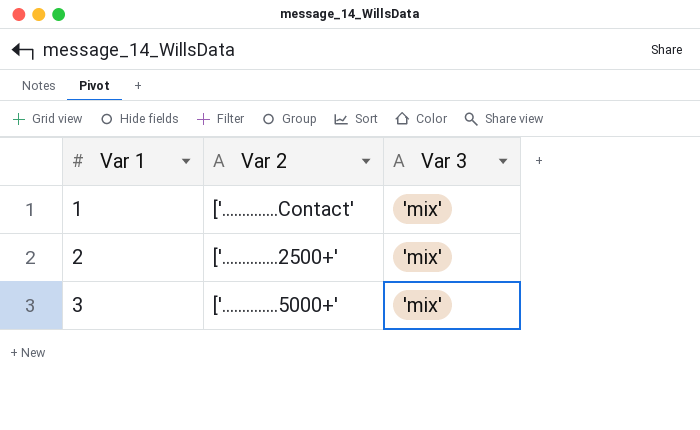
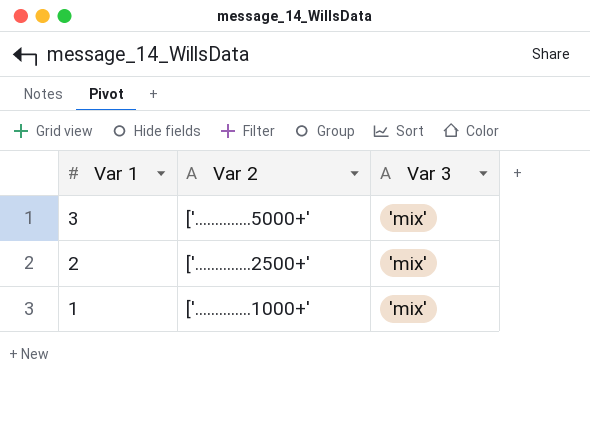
row order: Var 1 ascending -> Var 1 descending
1 | Var 2: ['..............Contact' -> ['..............1000+'

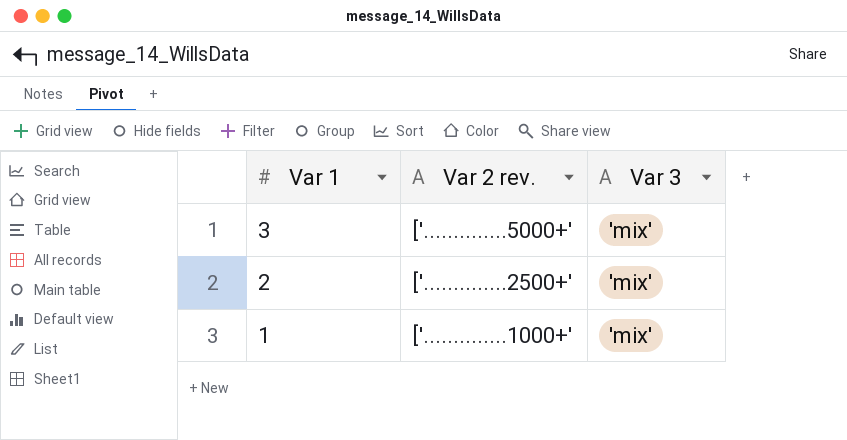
column name: Var 2 -> Var 2 rev.

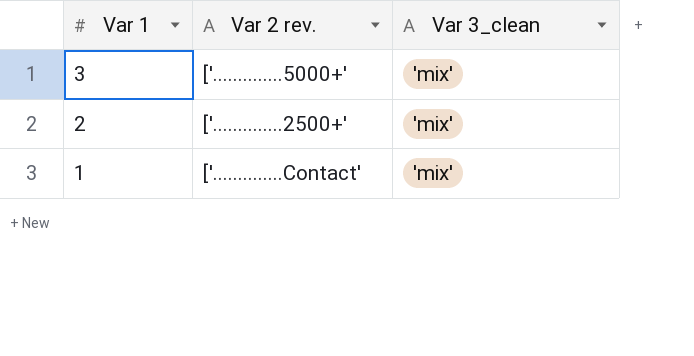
column name: Var 3 -> Var 3_clean
1 | Var 2 rev.: ['..............1000+' -> ['..............Contact'

